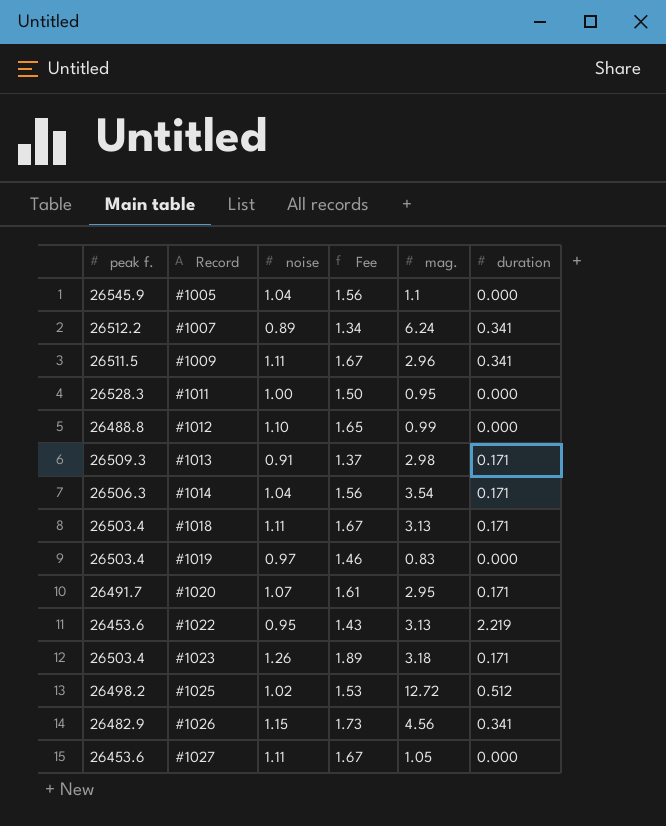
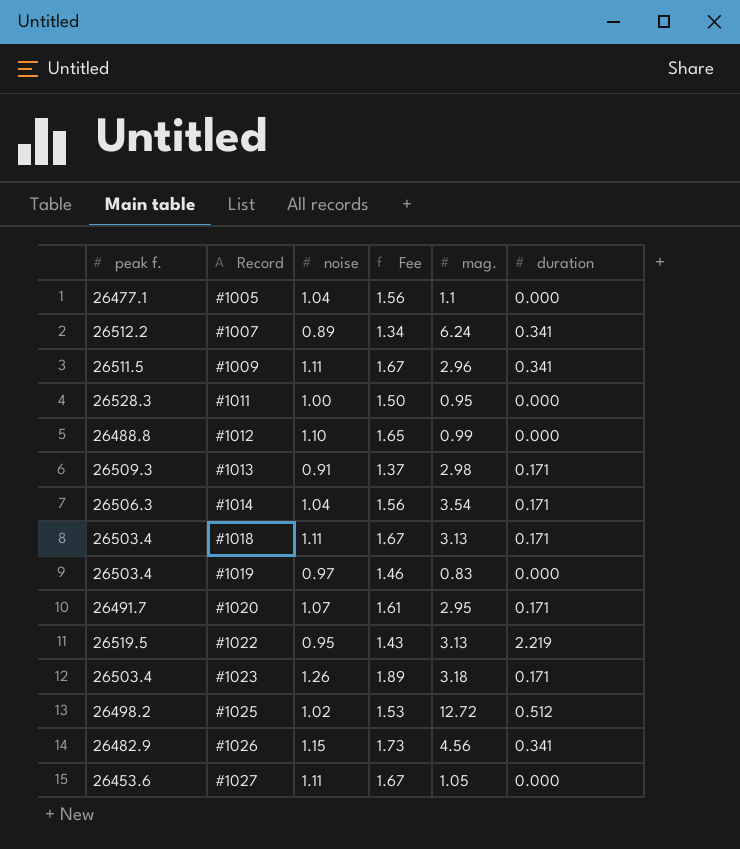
#1005 | peak f.: 26545.9 -> 26477.1
#1022 | peak f.: 26453.6 -> 26519.5

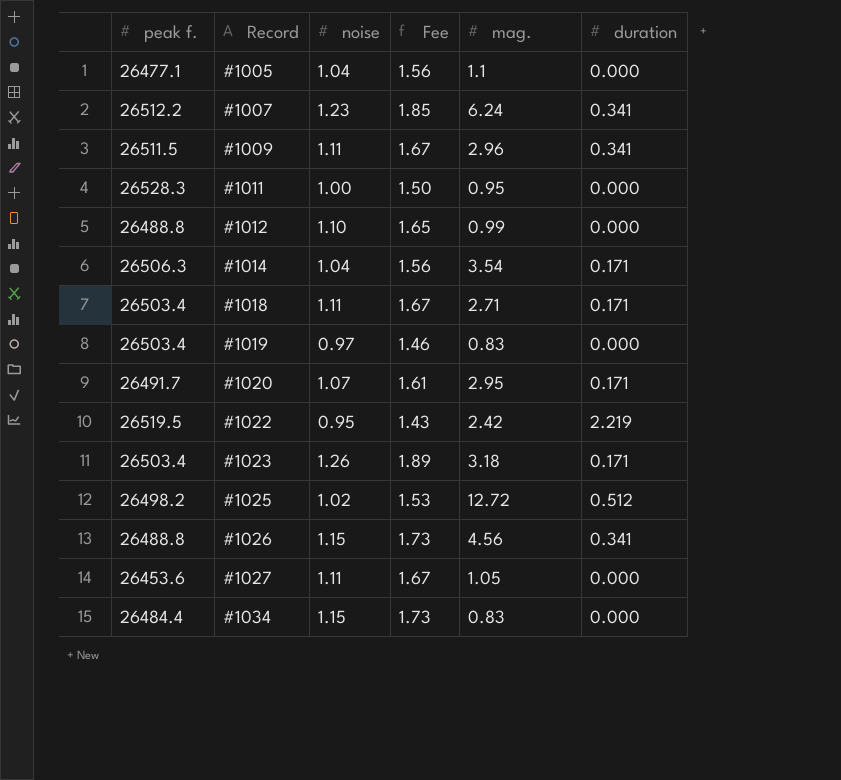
row #1013: 26509.3 | 0.91 | 1.37 | 2.98 | 0.171 -> none
#1007 | noise: 0.89 -> 1.23
#1007 | Fee: 1.34 -> 1.85
#1018 | mag.: 3.13 -> 2.71
#1022 | mag.: 3.13 -> 2.42
#1026 | peak f.: 26482.9 -> 26488.8
row #1034: none -> 26484.4 | 1.15 | 1.73 | 0.83 | 0.000

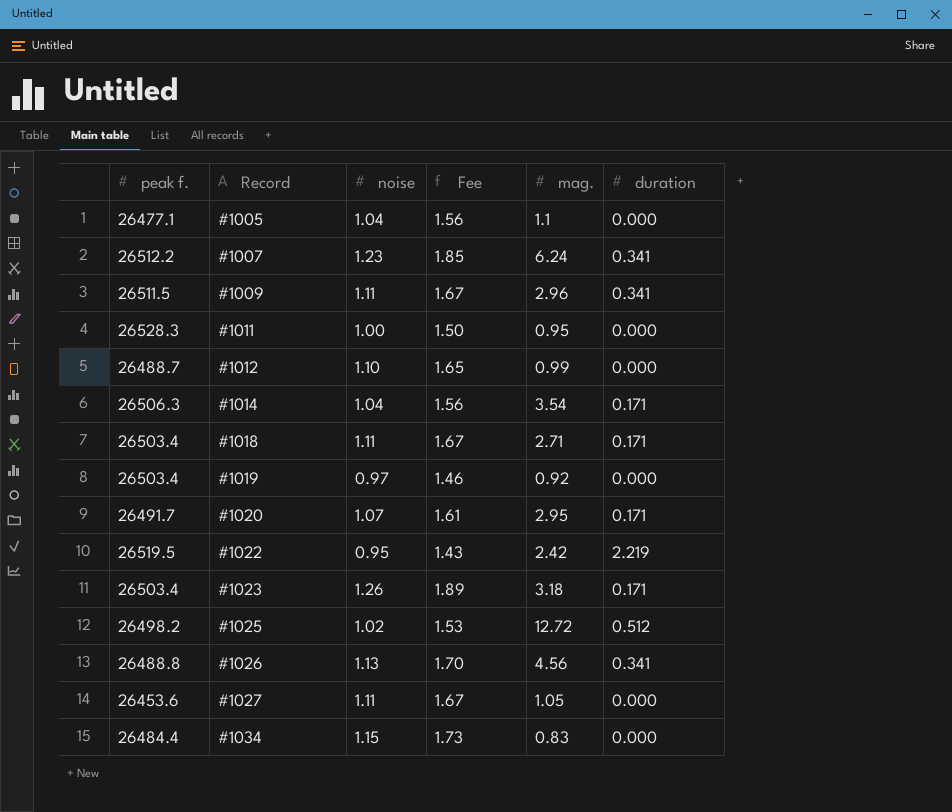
#1012 | peak f.: 26488.8 -> 26488.7
#1019 | mag.: 0.83 -> 0.92
#1026 | noise: 1.15 -> 1.13
#1026 | Fee: 1.73 -> 1.70

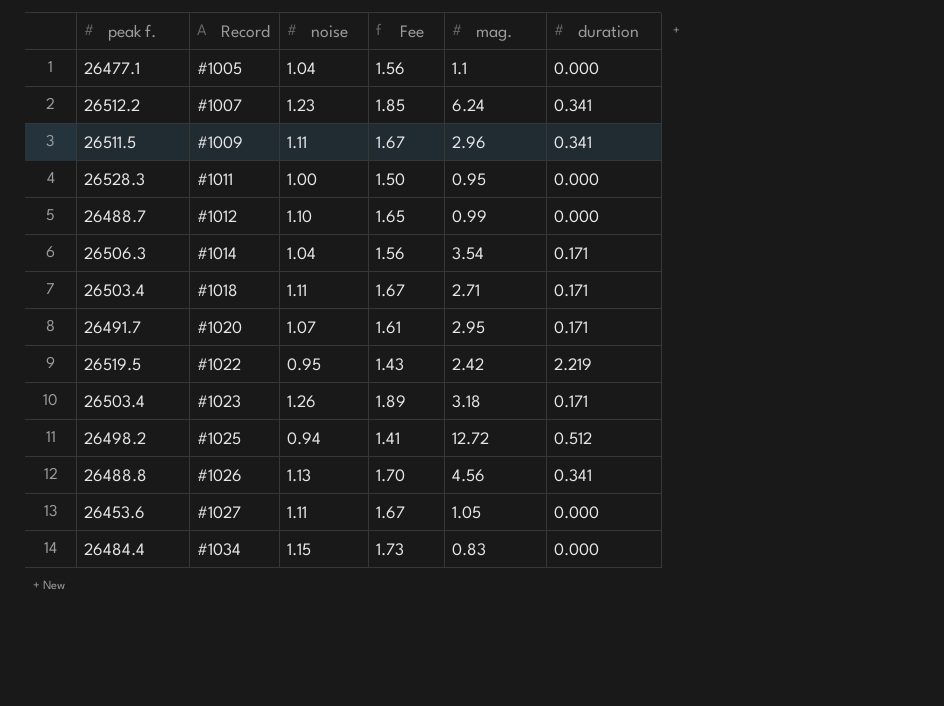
row #1019: 26503.4 | 0.97 | 1.46 | 0.92 | 0.000 -> none
#1025 | noise: 1.02 -> 0.94
#1025 | Fee: 1.53 -> 1.41

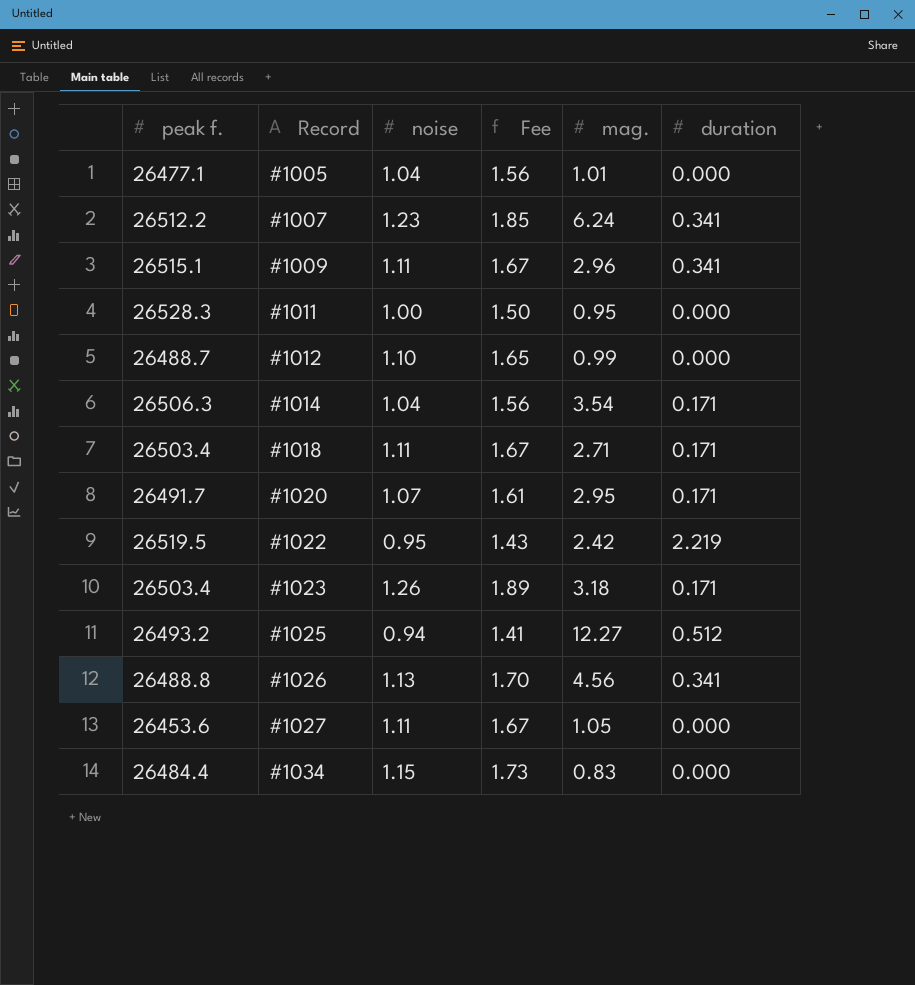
#1005 | mag.: 1.1 -> 1.01
#1009 | peak f.: 26511.5 -> 26515.1
#1025 | peak f.: 26498.2 -> 26493.2
#1025 | mag.: 12.72 -> 12.27

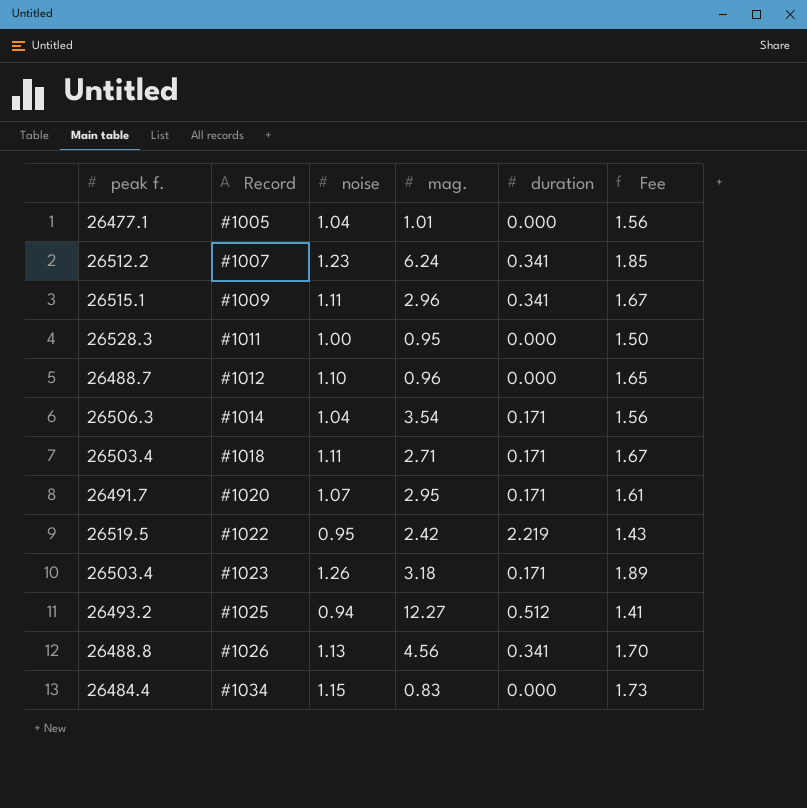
column Fee | position: 4 -> 6
row #1027: 26453.6 | 1.11 | 1.67 | 1.05 | 0.000 -> none
#1012 | mag.: 0.99 -> 0.96

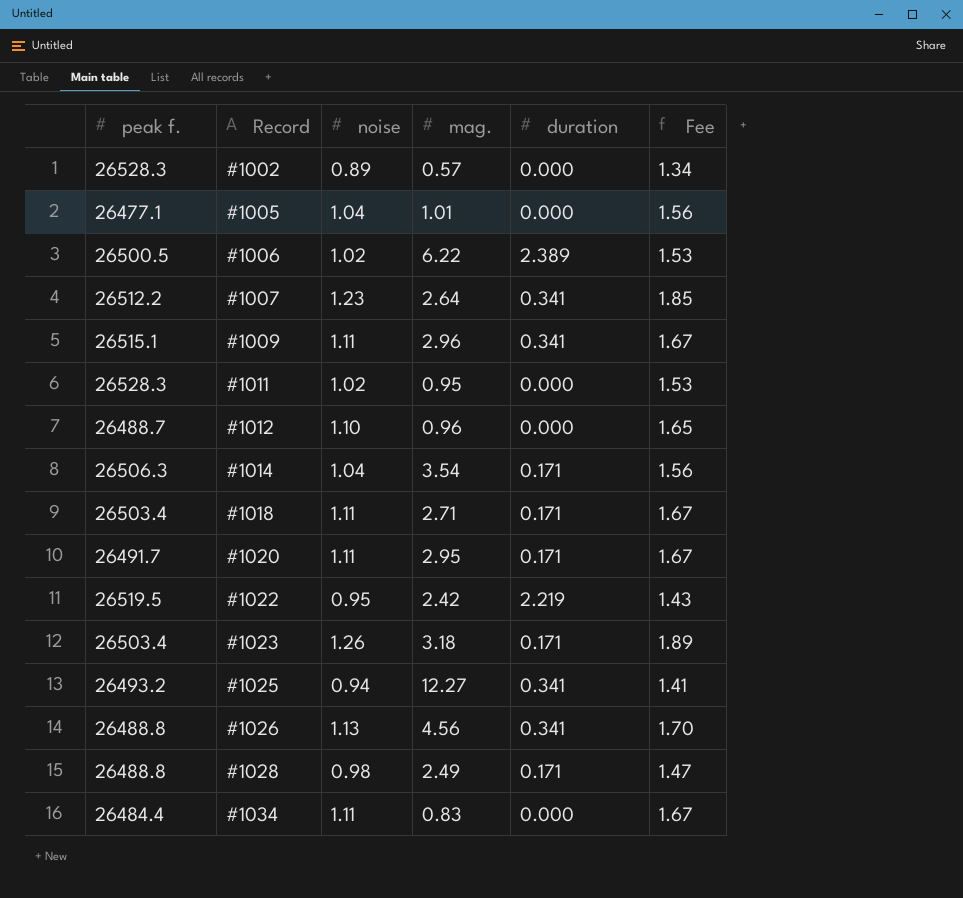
row #1002: none -> 26528.3 | 0.89 | 0.57 | 0.000 | 1.34
row #1006: none -> 26500.5 | 1.02 | 6.22 | 2.389 | 1.53
#1007 | mag.: 6.24 -> 2.64
#1011 | noise: 1.00 -> 1.02
#1011 | Fee: 1.50 -> 1.53
#1020 | noise: 1.07 -> 1.11
#1020 | Fee: 1.61 -> 1.67
#1025 | duration: 0.512 -> 0.341
row #1028: none -> 26488.8 | 0.98 | 2.49 | 0.171 | 1.47
#1034 | noise: 1.15 -> 1.11
#1034 | Fee: 1.73 -> 1.67

